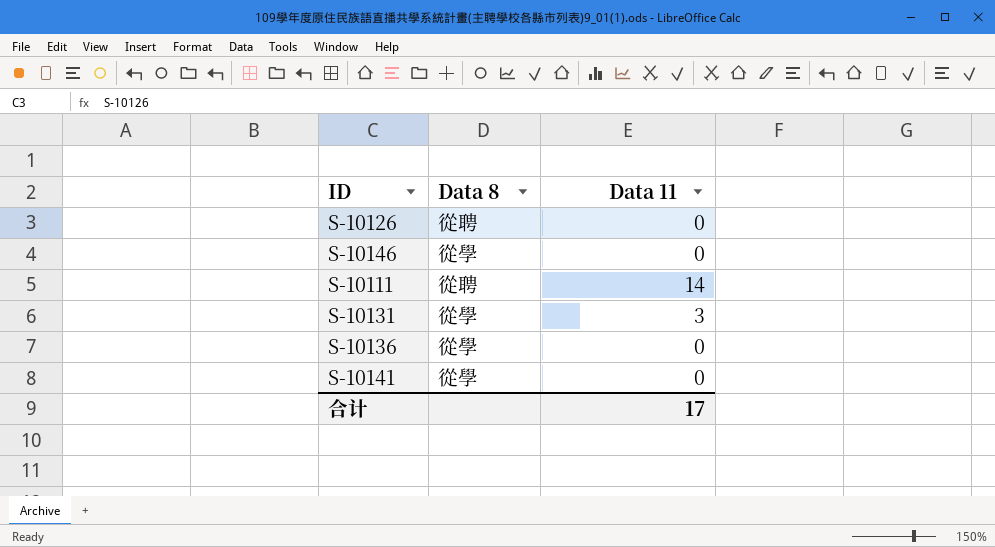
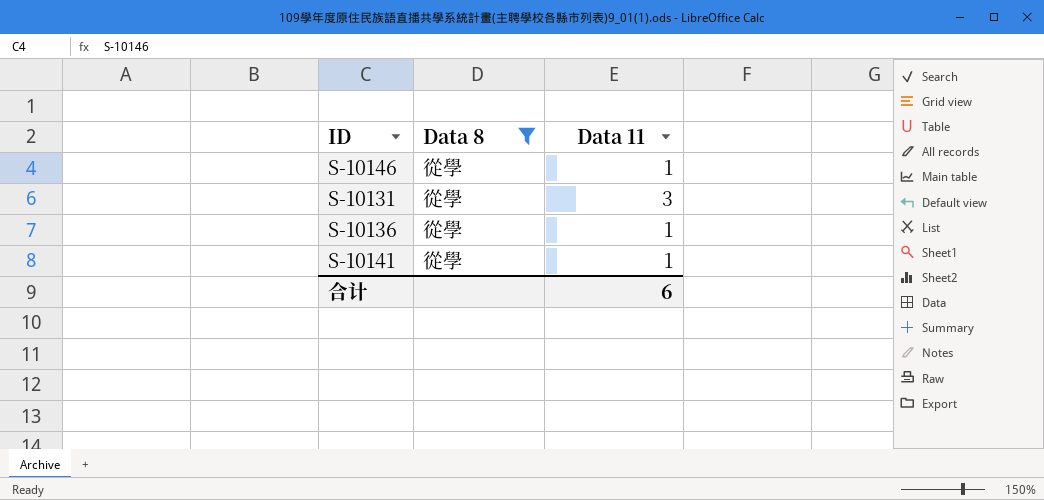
filter: none -> Data 8 = 從學
S-10146 | Data 11: 0 -> 1
S-10136 | Data 11: 0 -> 1
S-10141 | Data 11: 0 -> 1
合计 | Data 11: 17 -> 6

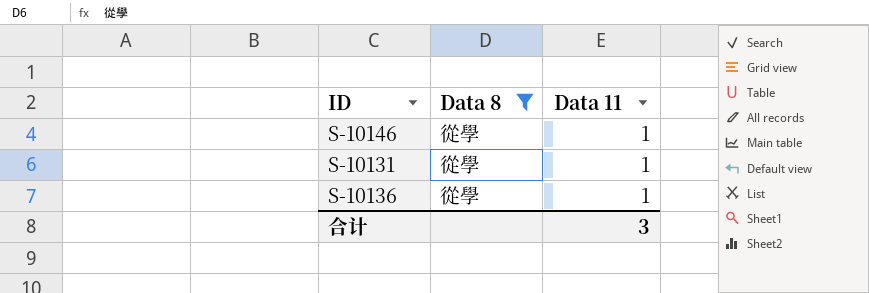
row S-10141: 從學 | 1 -> none
S-10131 | Data 11: 3 -> 1
合计 | Data 11: 6 -> 3

